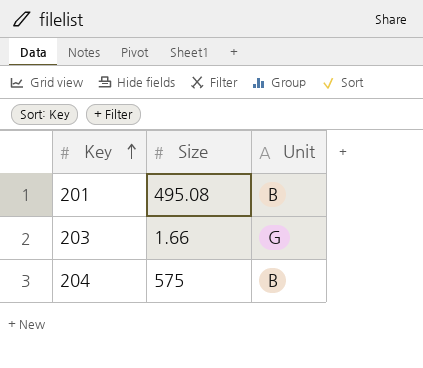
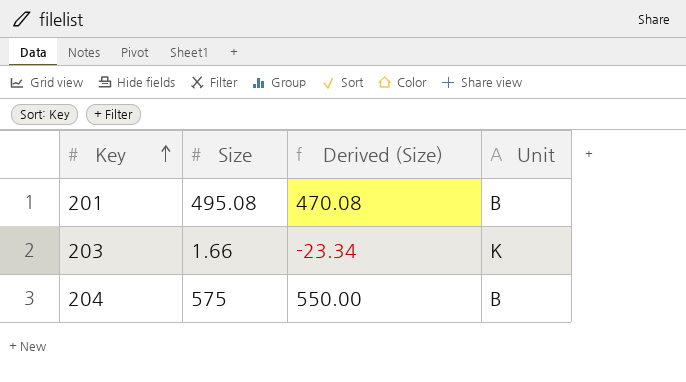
column Derived (Size) | formula: none -> [Size] - 25
203 | Unit: G -> K

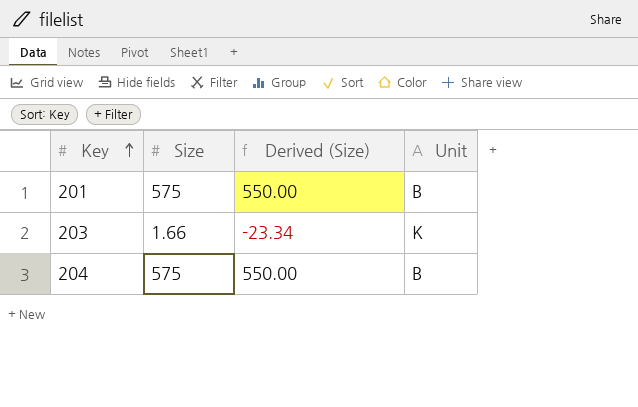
201 | Size: 495.08 -> 575
201 | Derived (Size): 470.08 -> 550.00

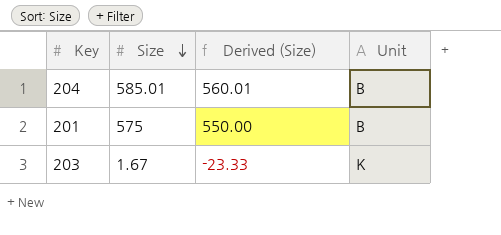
row order: Key ascending -> Size descending
204 | Size: 575 -> 585.01
204 | Derived (Size): 550.00 -> 560.01
203 | Size: 1.66 -> 1.67
203 | Derived (Size): -23.34 -> -23.33

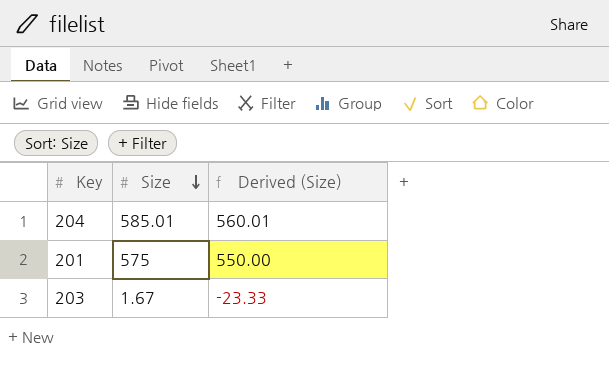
column Unit | position: 4 -> none

